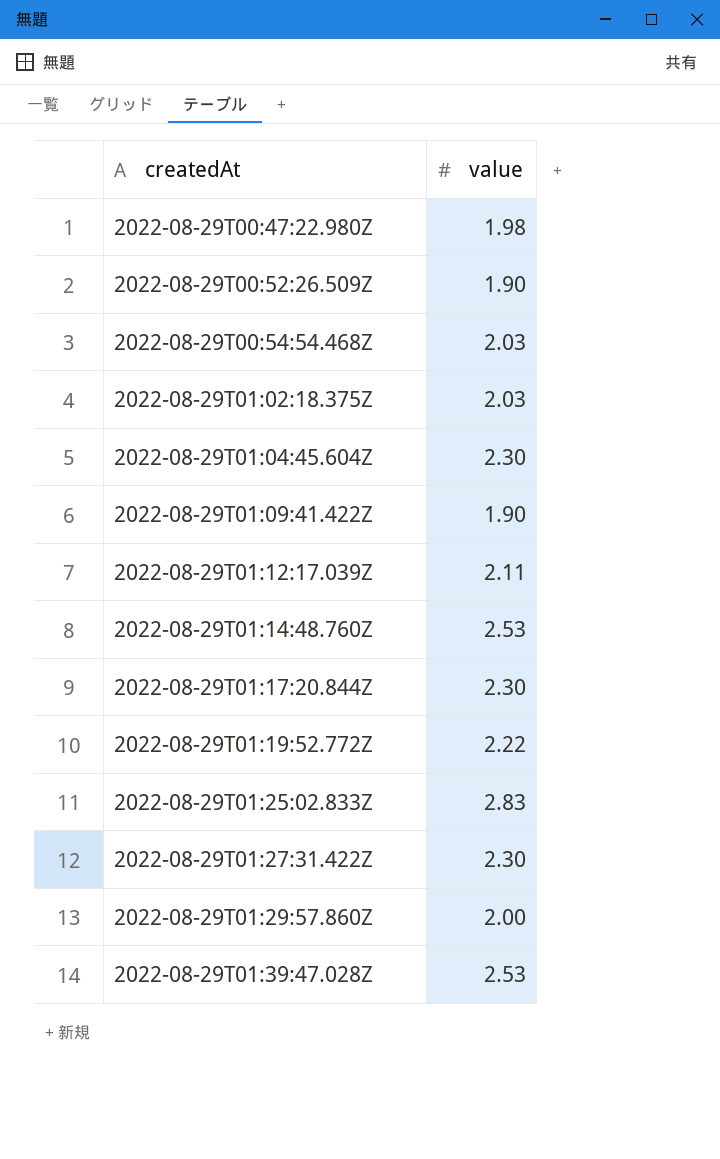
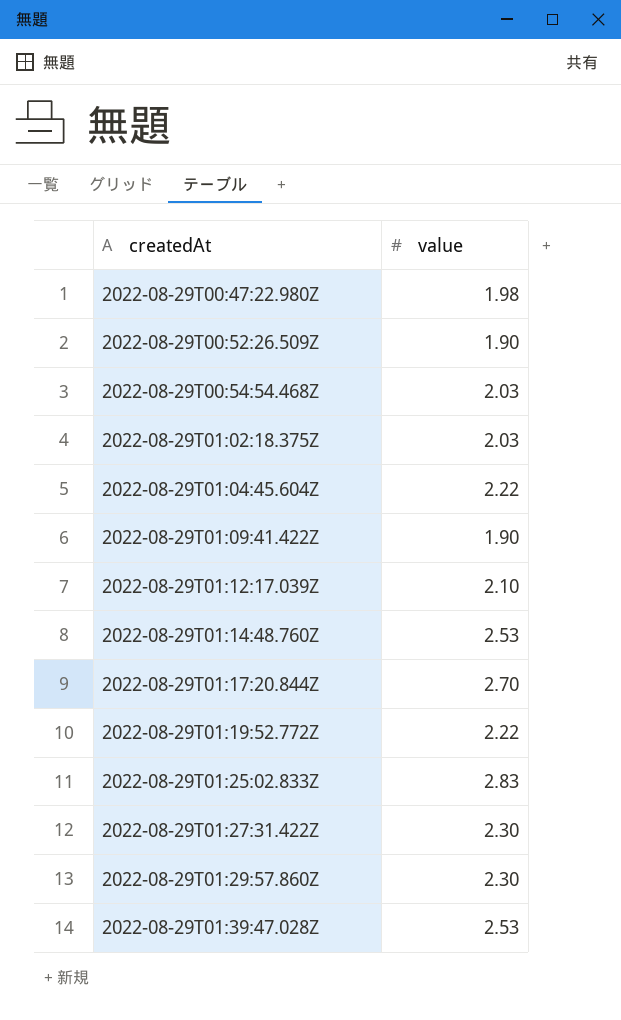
2022-08-29T01:04:45.604Z | value: 2.30 -> 2.22
2022-08-29T01:12:17.039Z | value: 2.11 -> 2.10
2022-08-29T01:17:20.844Z | value: 2.30 -> 2.70
2022-08-29T01:29:57.860Z | value: 2.00 -> 2.30

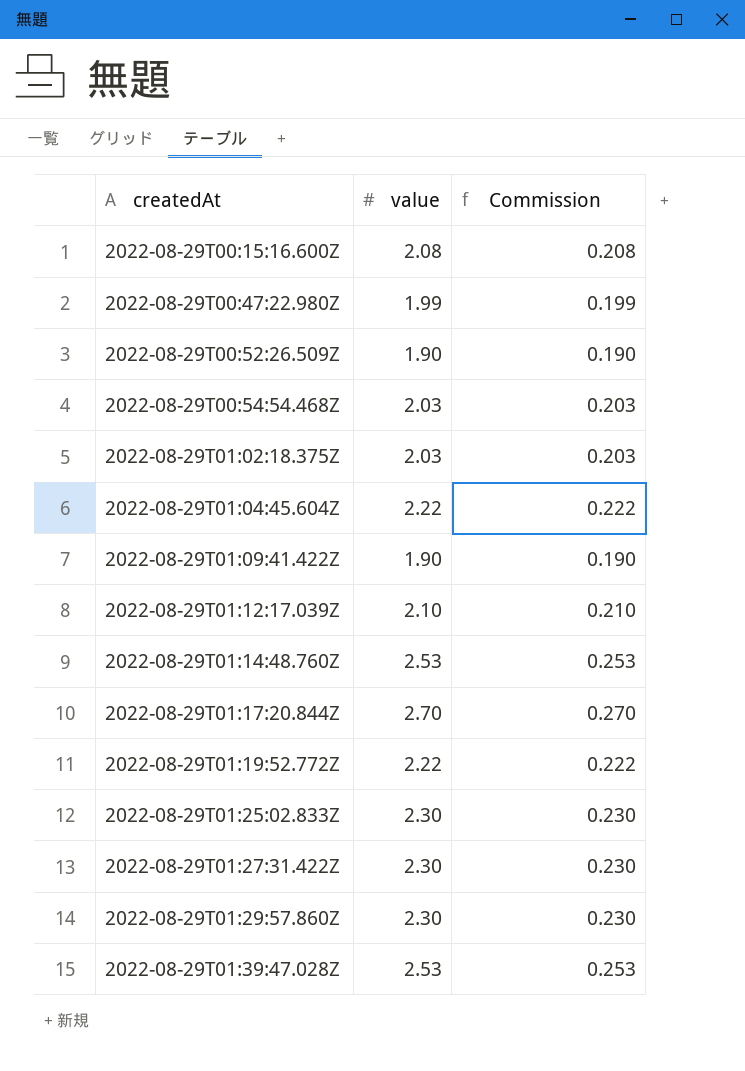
column Commission | formula: none -> [value] * 0.1
row 2022-08-29T00:15:16.600Z: none -> 2.08 | 0.208
2022-08-29T00:47:22.980Z | value: 1.98 -> 1.99
2022-08-29T01:25:02.833Z | value: 2.83 -> 2.30

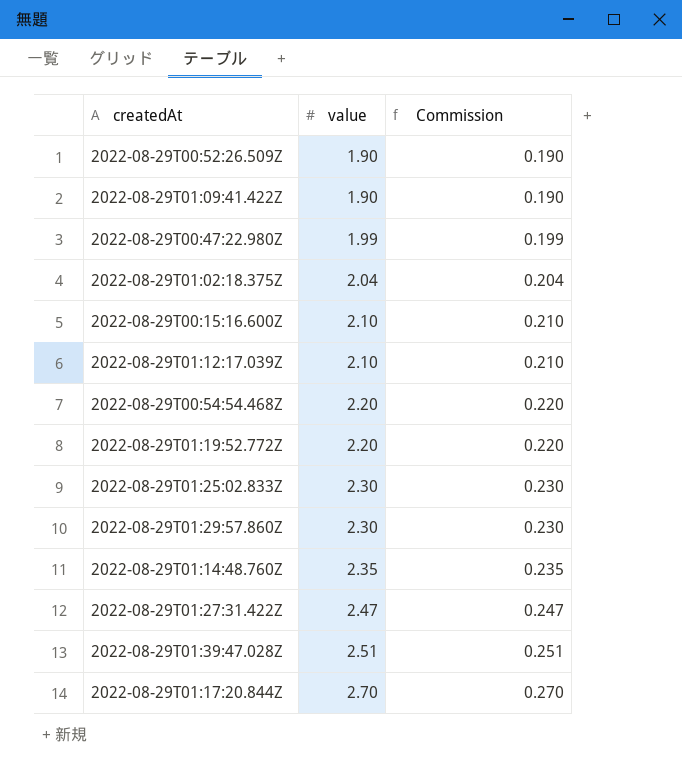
row order: createdAt ascending -> value ascending
row 2022-08-29T01:04:45.604Z: 2.22 | 0.222 -> none
2022-08-29T01:02:18.375Z | value: 2.03 -> 2.04
2022-08-29T01:02:18.375Z | Commission: 0.203 -> 0.204
2022-08-29T00:15:16.600Z | value: 2.08 -> 2.10
2022-08-29T00:15:16.600Z | Commission: 0.208 -> 0.210
2022-08-29T00:54:54.468Z | value: 2.03 -> 2.20
2022-08-29T00:54:54.468Z | Commission: 0.203 -> 0.220
2022-08-29T01:19:52.772Z | value: 2.22 -> 2.20
2022-08-29T01:19:52.772Z | Commission: 0.222 -> 0.220
2022-08-29T01:14:48.760Z | value: 2.53 -> 2.35
2022-08-29T01:14:48.760Z | Commission: 0.253 -> 0.235
2022-08-29T01:27:31.422Z | value: 2.30 -> 2.47
2022-08-29T01:27:31.422Z | Commission: 0.230 -> 0.247
2022-08-29T01:39:47.028Z | value: 2.53 -> 2.51
2022-08-29T01:39:47.028Z | Commission: 0.253 -> 0.251

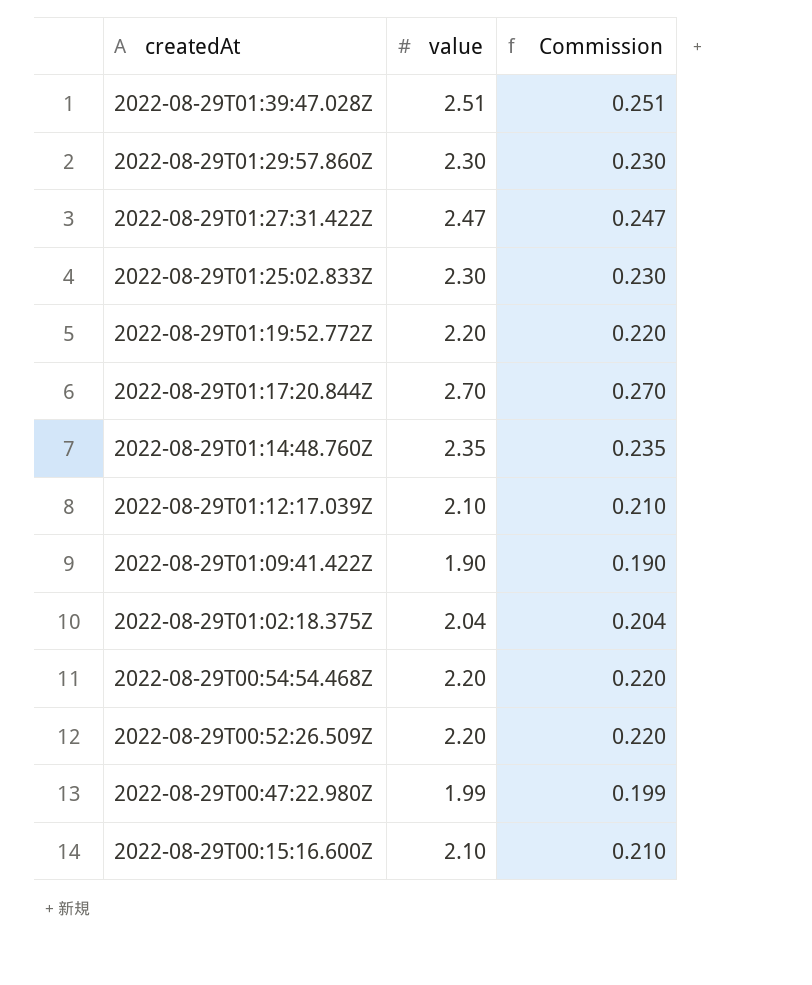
row order: value ascending -> createdAt descending
2022-08-29T00:52:26.509Z | value: 1.90 -> 2.20
2022-08-29T00:52:26.509Z | Commission: 0.190 -> 0.220

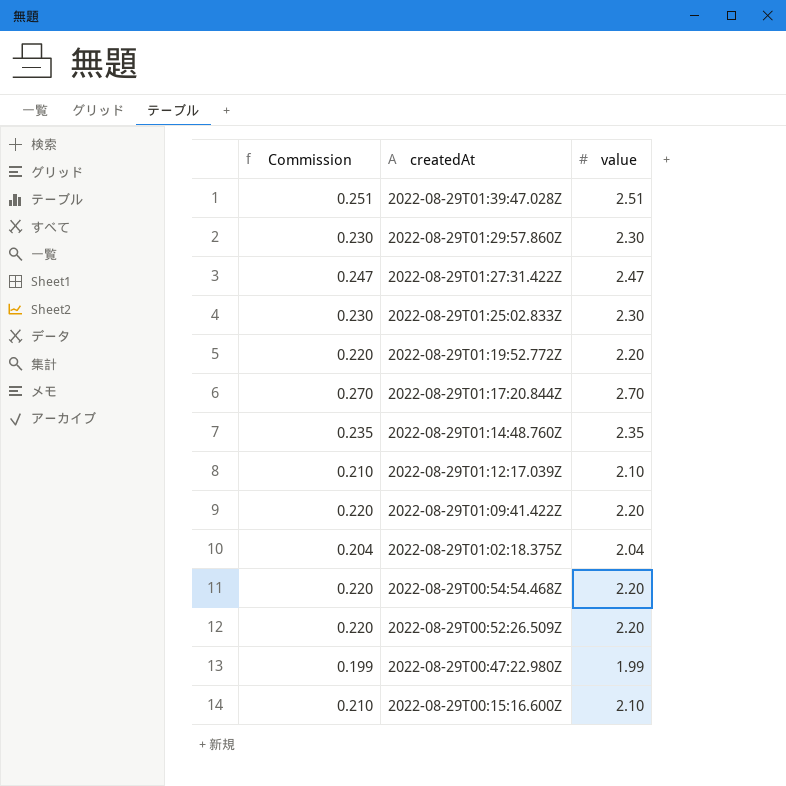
column Commission | position: 3 -> 1
2022-08-29T01:09:41.422Z | Commission: 0.190 -> 0.220
2022-08-29T01:09:41.422Z | value: 1.90 -> 2.20

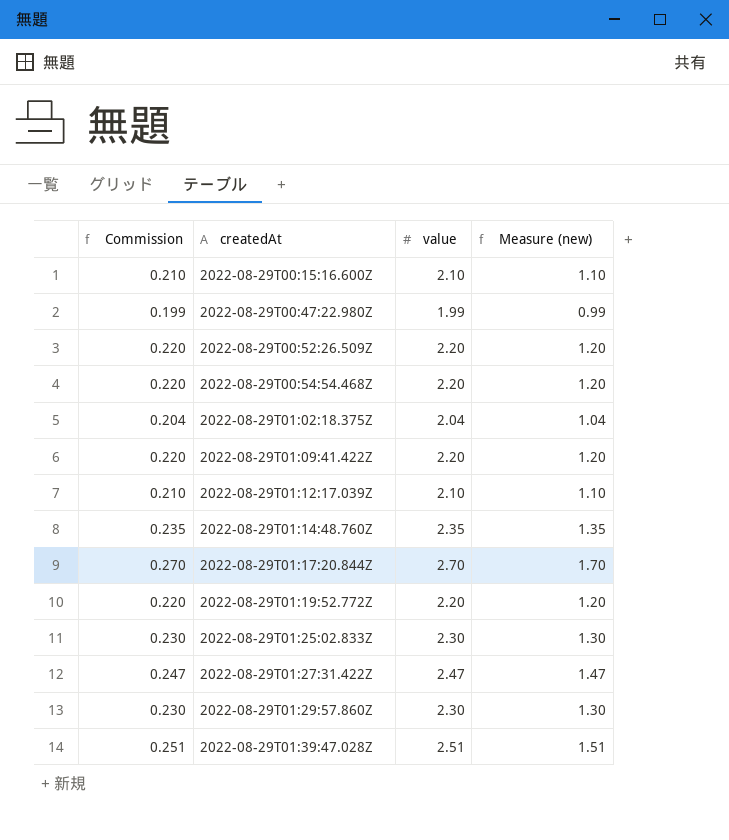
row order: createdAt descending -> createdAt ascending
column Measure (new) | formula: none -> [value] - 1

